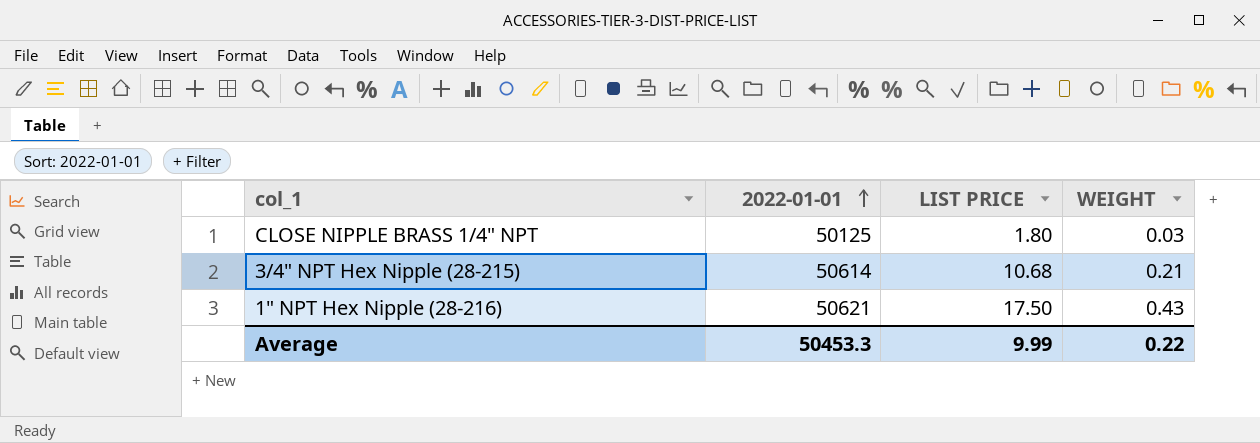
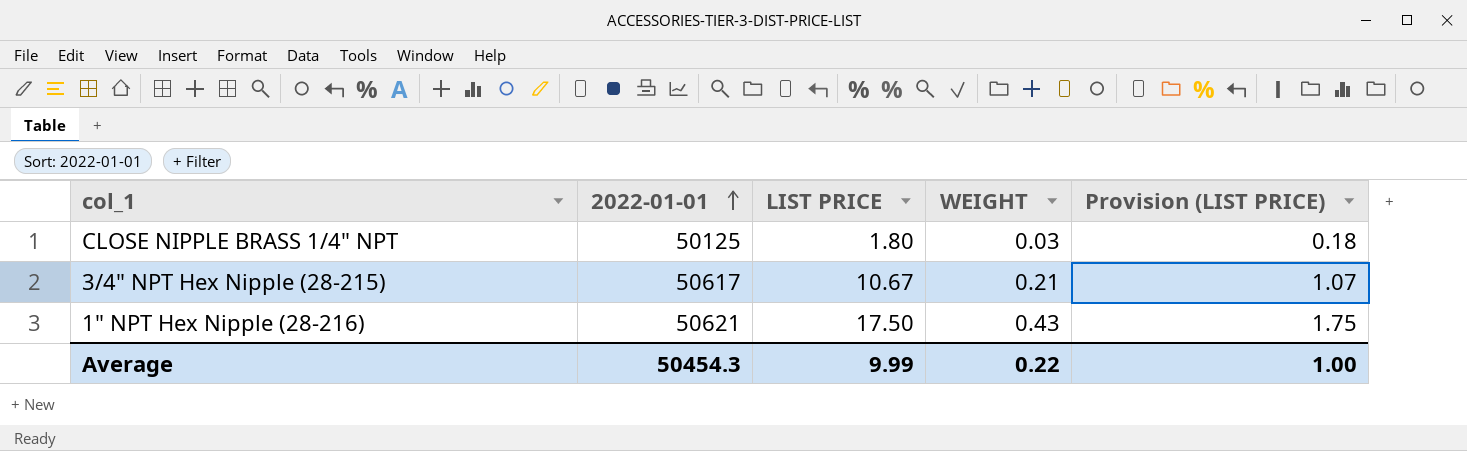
column Provision (LIST PRICE) | formula: none -> [LIST PRICE] * 0.1
3/4" NPT Hex Nipple (28-215) | 2022-01-01: 50614 -> 50617
3/4" NPT Hex Nipple (28-215) | LIST PRICE: 10.68 -> 10.67
Average | 2022-01-01: 50453.3 -> 50454.3

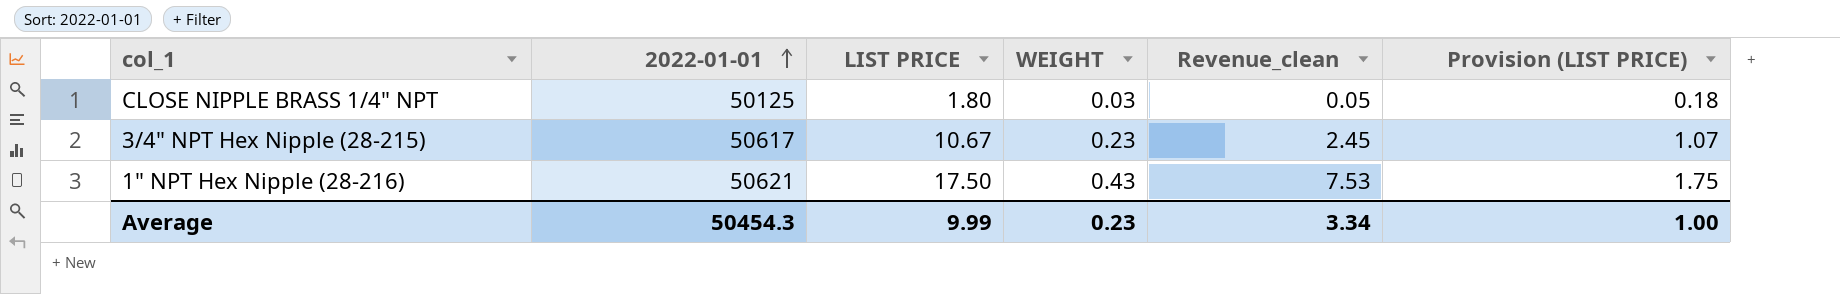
column Revenue_clean | formula: none -> [LIST PRICE] * [WEIGHT]
3/4" NPT Hex Nipple (28-215) | WEIGHT: 0.21 -> 0.23
Average | WEIGHT: 0.22 -> 0.23

